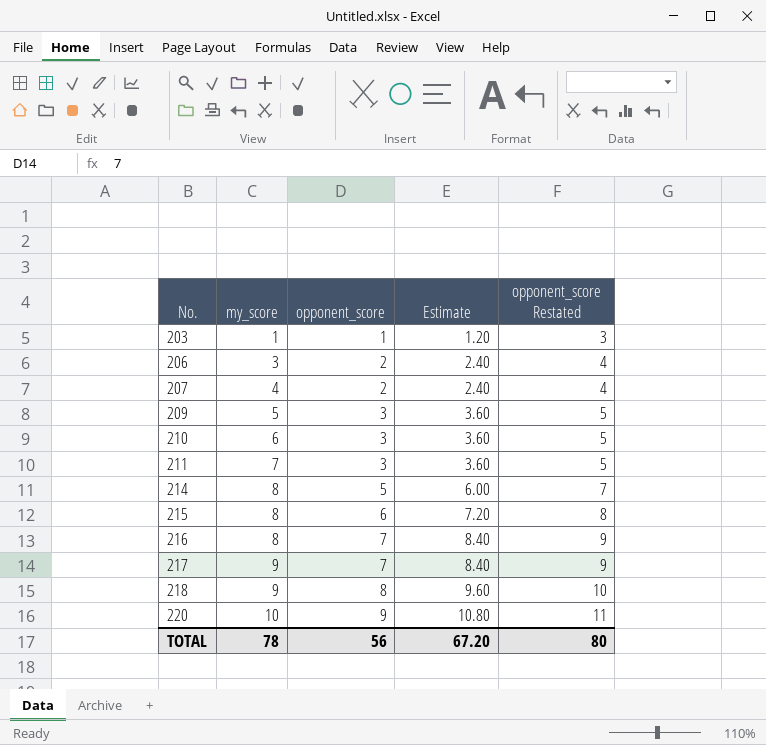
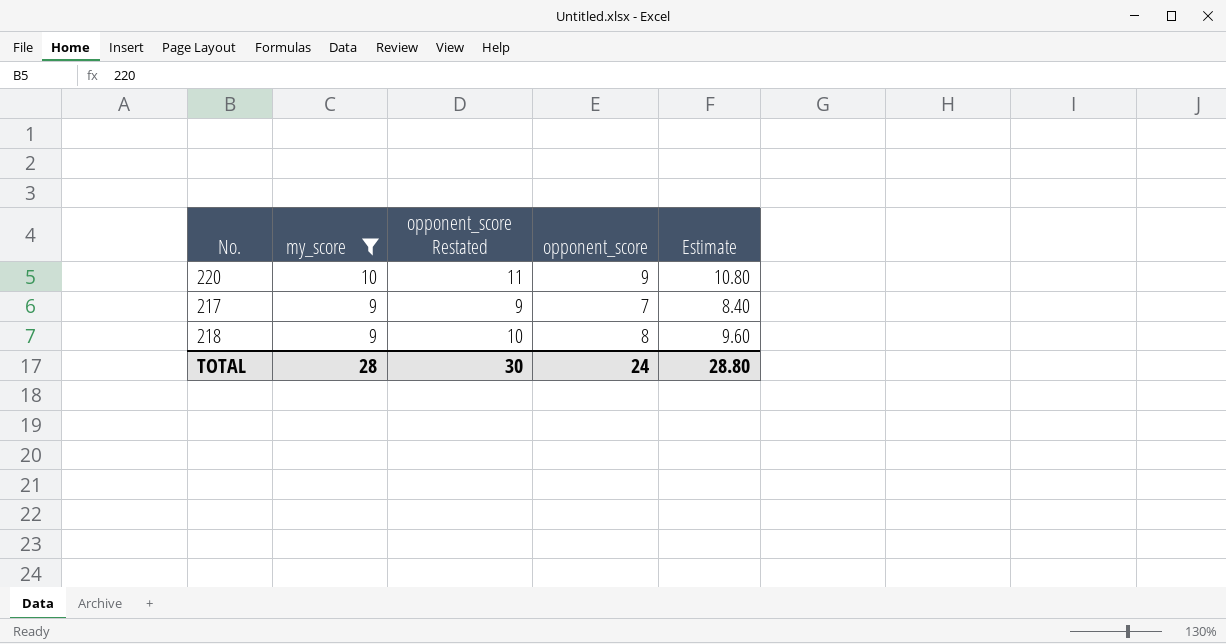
filter: none -> my_score >= 9
row order: No. ascending -> my_score descending
column opponent_score Restated | position: 5 -> 3
TOTAL | my_score: 78 -> 28
TOTAL | opponent_score Restated: 80 -> 30
TOTAL | opponent_score: 56 -> 24
TOTAL | Estimate: 67.20 -> 28.80

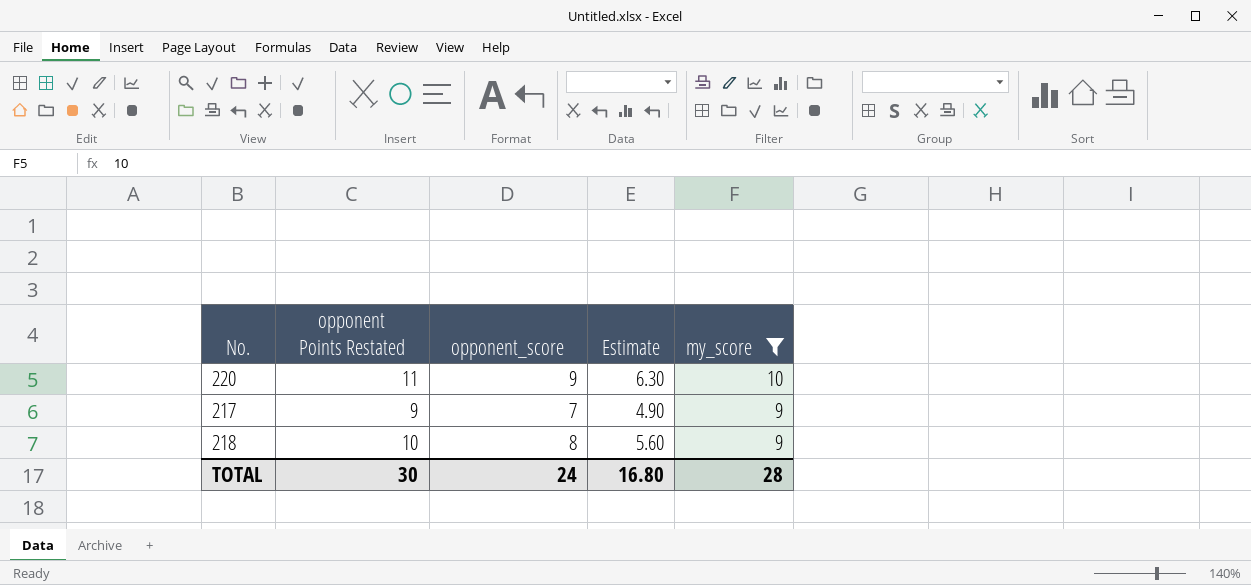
column name: opponent_score Restated -> opponent Points Restated
column Estimate | formula: [opponent_score] * 1.2 -> [opponent_score] * 0.7
column my_score | position: 2 -> 5
TOTAL | Estimate: 28.80 -> 16.80

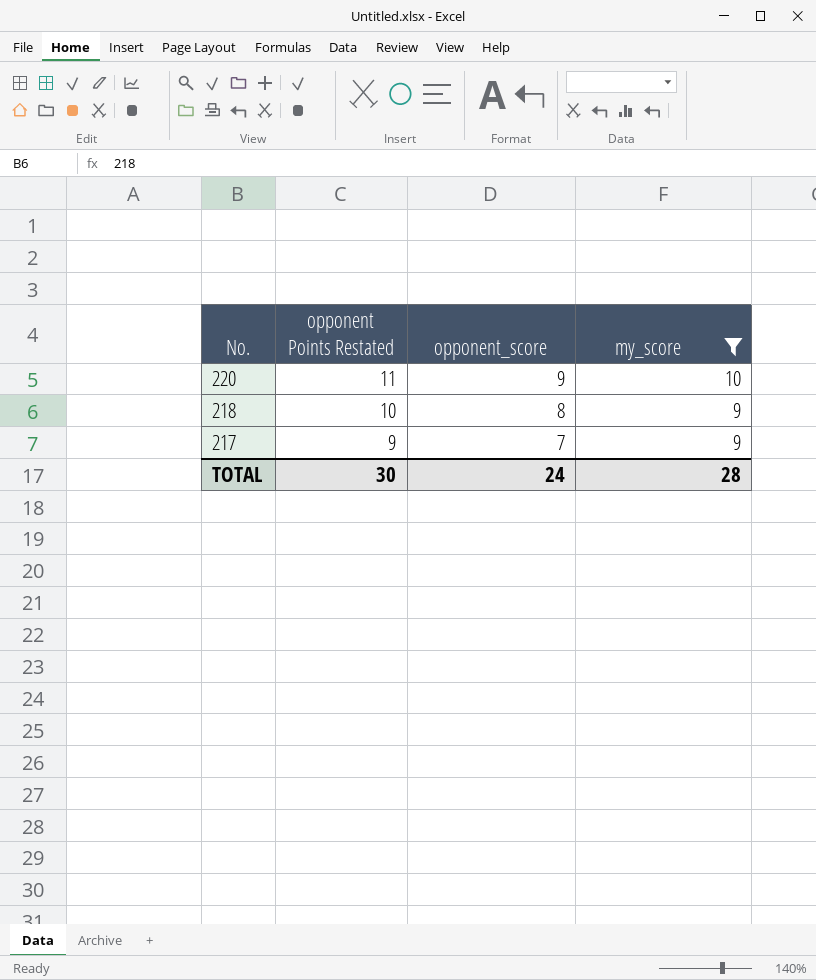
row order: my_score descending -> No. descending
column Estimate | formula: [opponent_score] * 0.7 -> none

